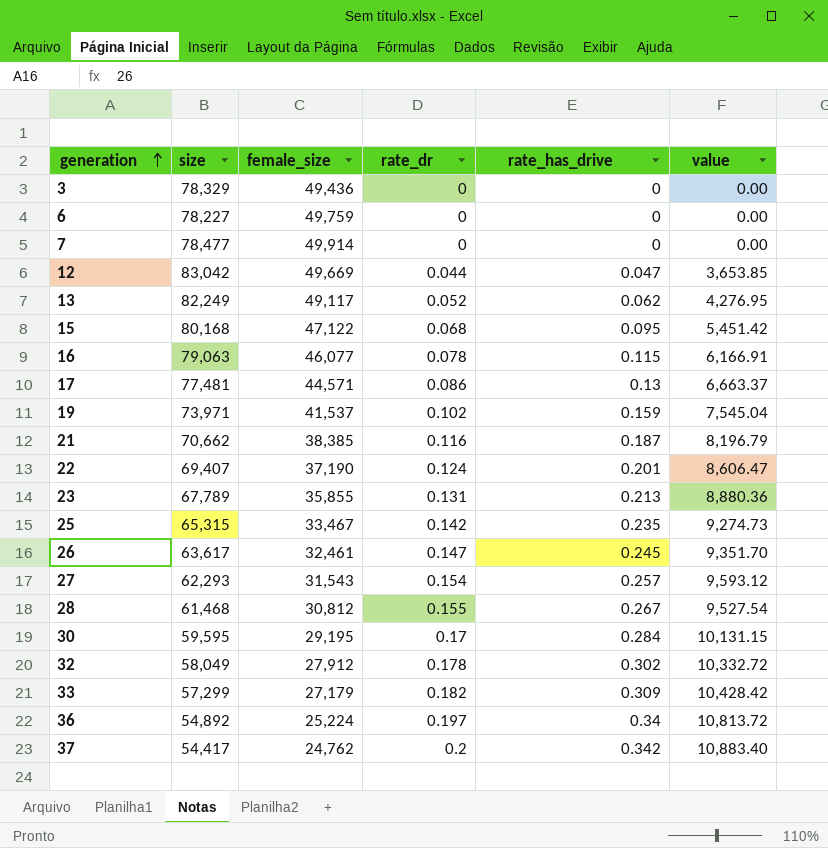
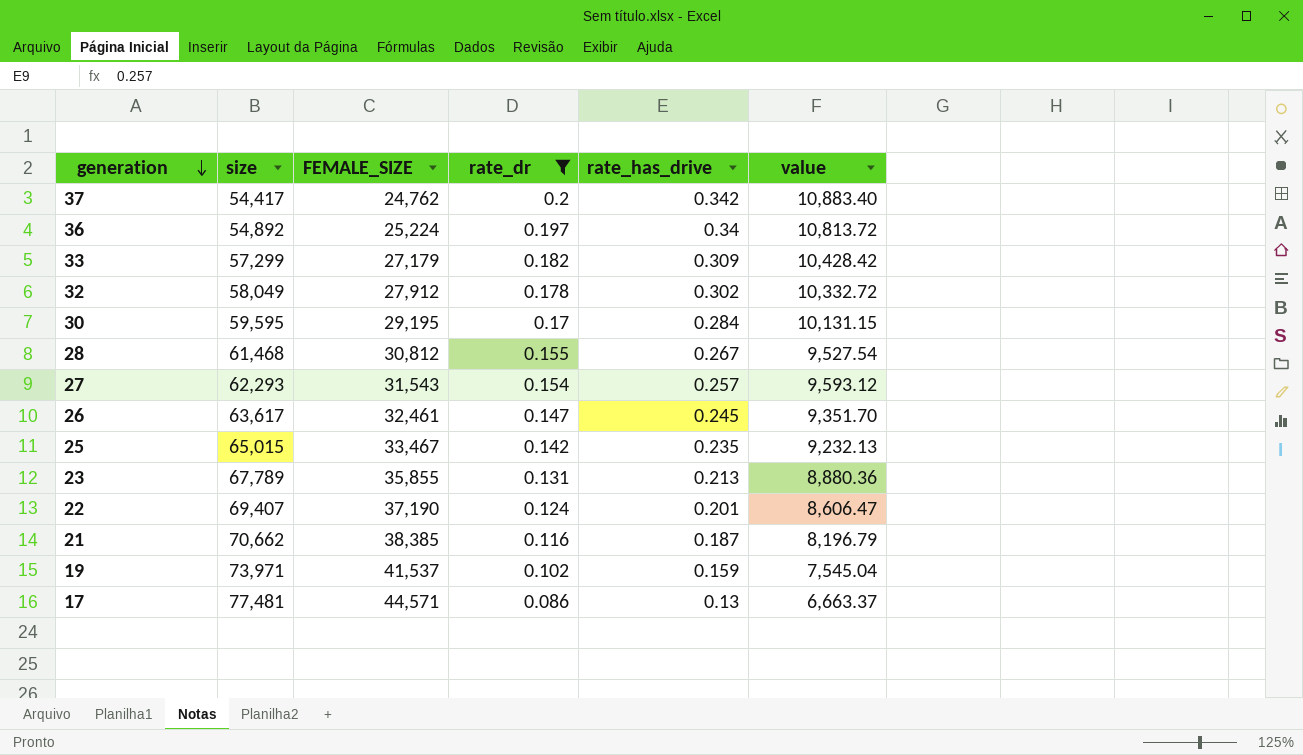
filter: none -> rate_dr >= 0.086
row order: generation ascending -> generation descending
column name: female_size -> FEMALE_SIZE
25 | size: 65,315 -> 65,015
25 | value: 9,274.73 -> 9,232.13

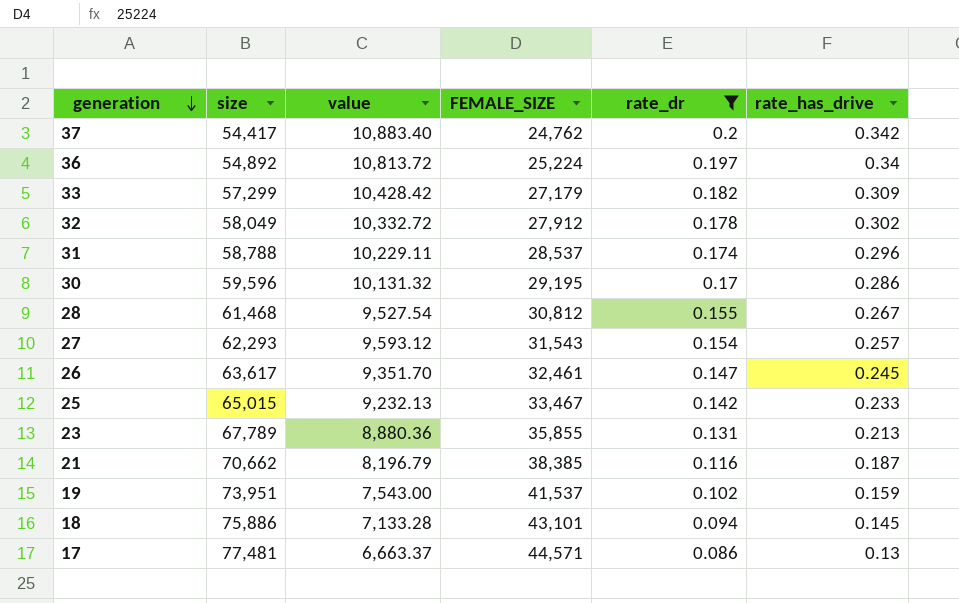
column value | position: 6 -> 3
row 22: 69,407 | 37,190 | 0.124 | 0.201 | 8,606.47 -> none
row 31: none -> 58,788 | 10,229.11 | 28,537 | 0.174 | 0.296
30 | size: 59,595 -> 59,596
30 | value: 10,131.15 -> 10,131.32
30 | rate_has_drive: 0.284 -> 0.286
25 | rate_has_drive: 0.235 -> 0.233
19 | size: 73,971 -> 73,951
19 | value: 7,545.04 -> 7,543.00
row 18: none -> 75,886 | 7,133.28 | 43,101 | 0.094 | 0.145

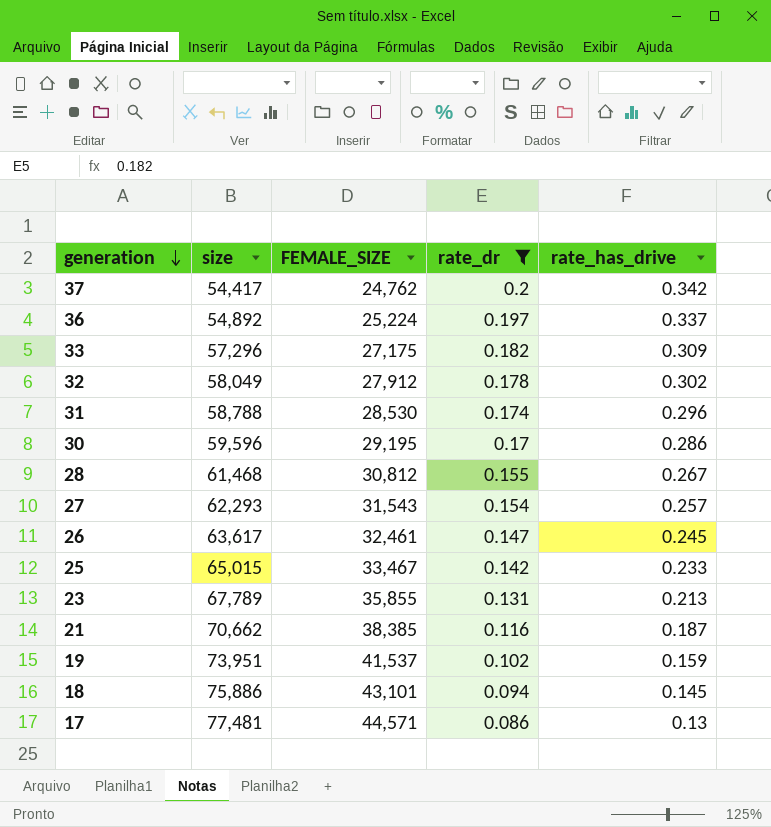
column value | formula: [size] * [rate_dr] -> none
36 | rate_has_drive: 0.34 -> 0.337
33 | size: 57,299 -> 57,296
33 | FEMALE_SIZE: 27,179 -> 27,175
31 | FEMALE_SIZE: 28,537 -> 28,530

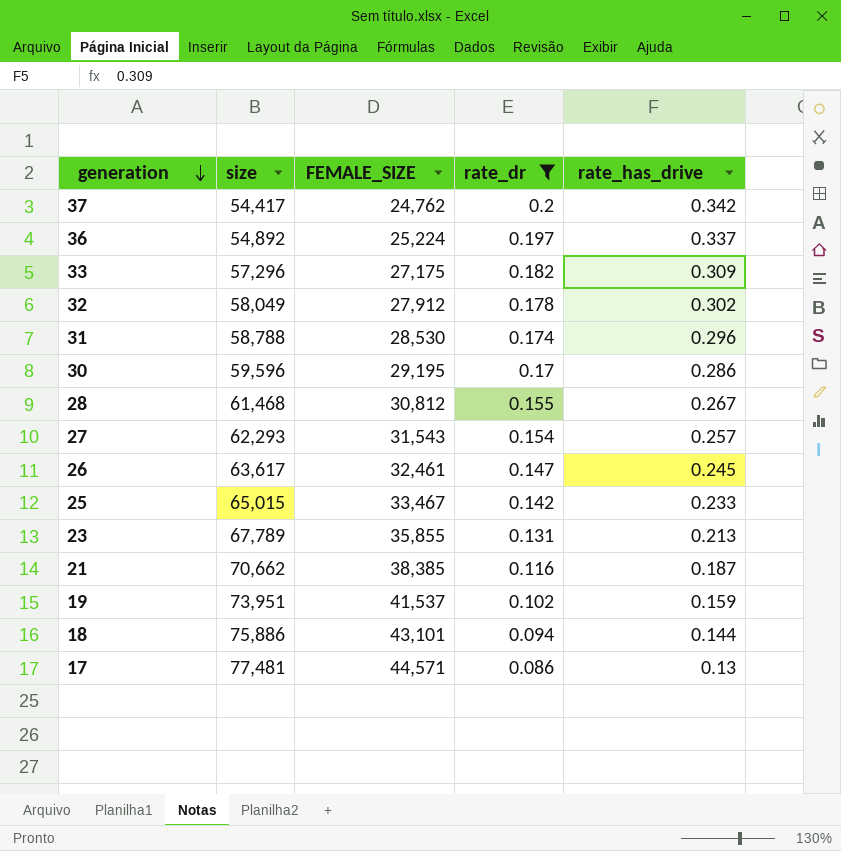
18 | rate_has_drive: 0.145 -> 0.144

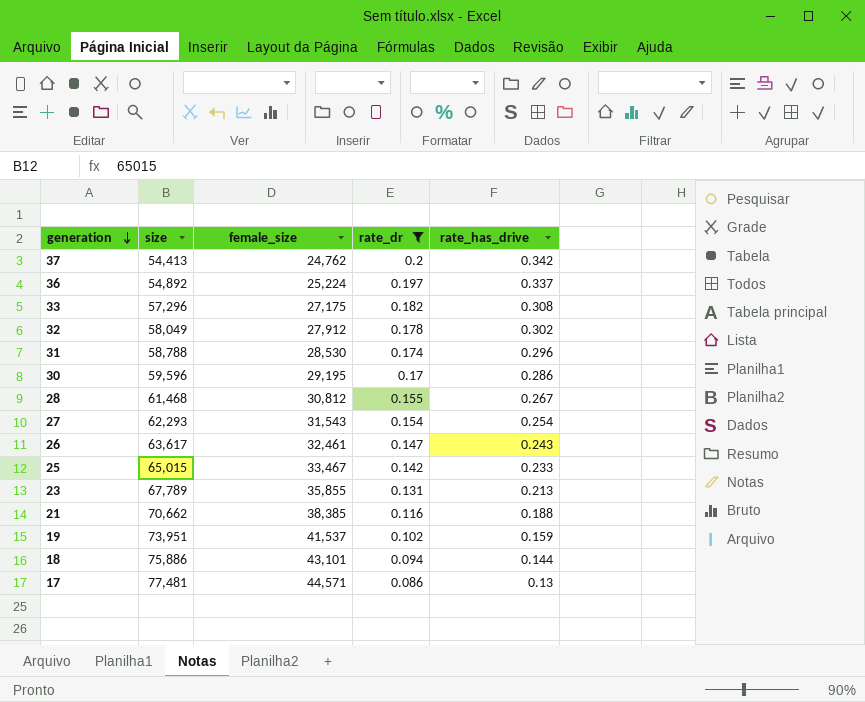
column name: FEMALE_SIZE -> female_size
37 | size: 54,417 -> 54,413
33 | rate_has_drive: 0.309 -> 0.308
27 | rate_has_drive: 0.257 -> 0.254
26 | rate_has_drive: 0.245 -> 0.243
21 | rate_has_drive: 0.187 -> 0.188

